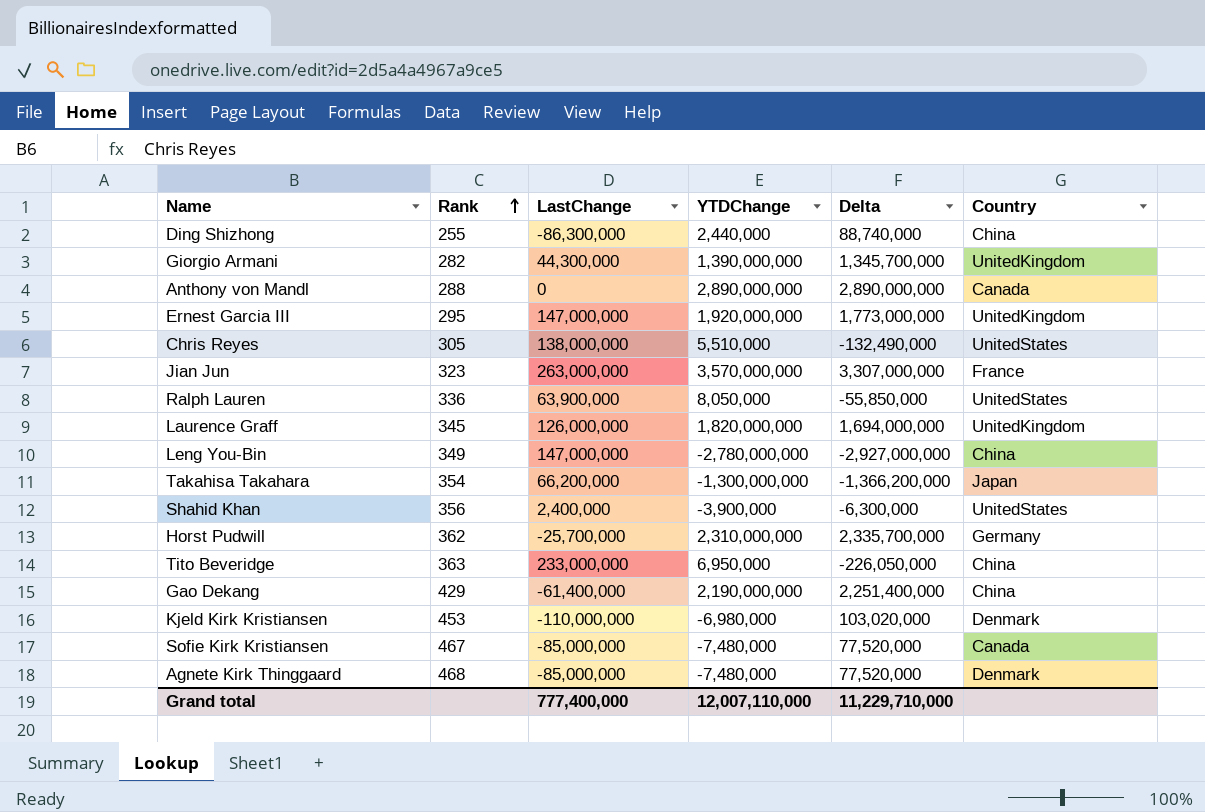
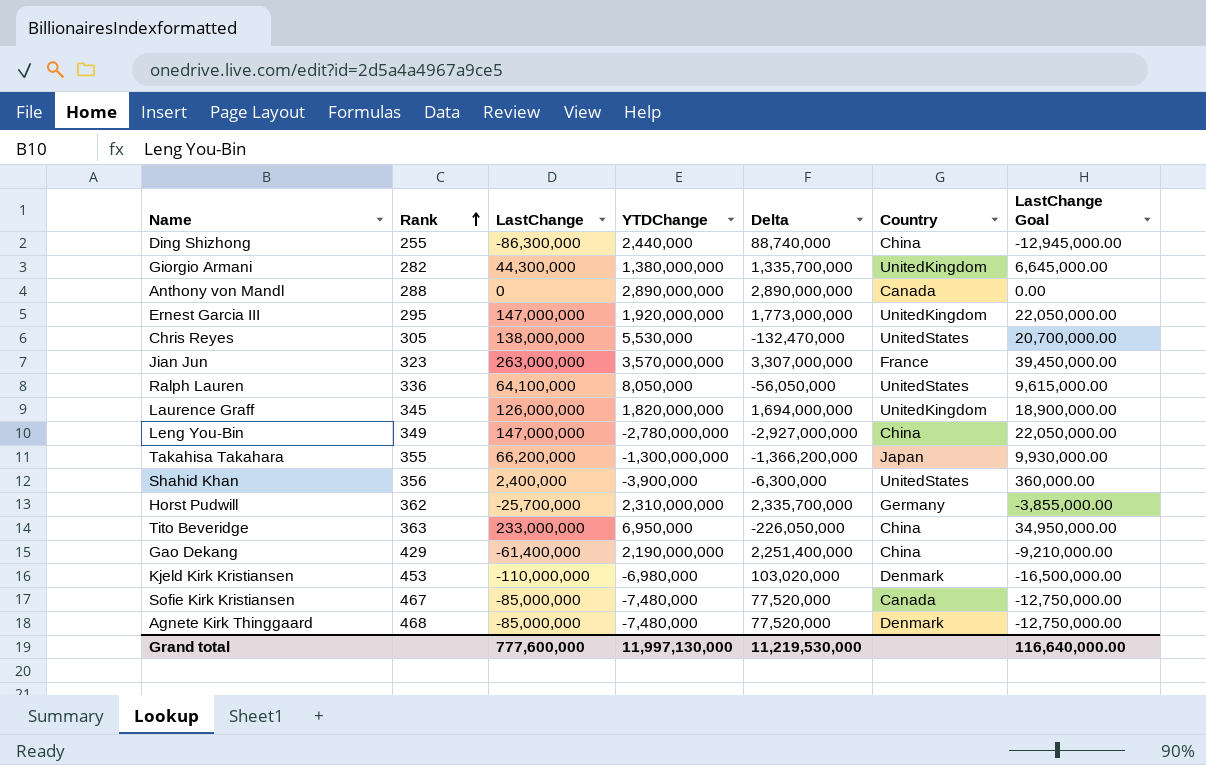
column LastChange Goal | formula: none -> [LastChange] * 0.15
Giorgio Armani | YTDChange: 1,390,000,000 -> 1,380,000,000
Giorgio Armani | Delta: 1,345,700,000 -> 1,335,700,000
Chris Reyes | YTDChange: 5,510,000 -> 5,530,000
Chris Reyes | Delta: -132,490,000 -> -132,470,000
Ralph Lauren | LastChange: 63,900,000 -> 64,100,000
Ralph Lauren | Delta: -55,850,000 -> -56,050,000
Takahisa Takahara | Rank: 354 -> 355
Grand total | LastChange: 777,400,000 -> 777,600,000
Grand total | YTDChange: 12,007,110,000 -> 11,997,130,000
Grand total | Delta: 11,229,710,000 -> 11,219,530,000

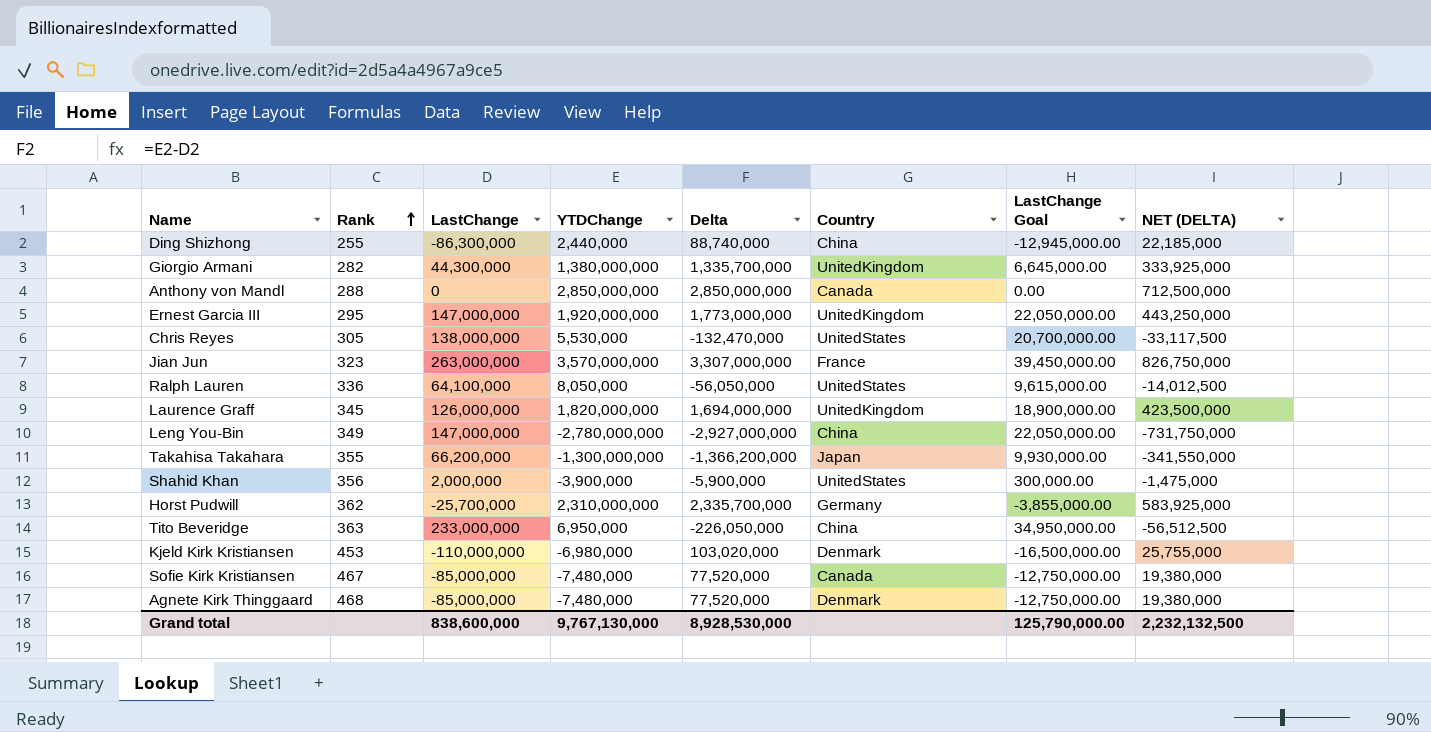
column NET (DELTA) | formula: none -> [Delta] * 0.25
row Gao Dekang: 429 | -61,400,000 | 2,190,000,000 | 2,251,400,000 | China | -9,210,000.00 -> none
Anthony von Mandl | YTDChange: 2,890,000,000 -> 2,850,000,000
Anthony von Mandl | Delta: 2,890,000,000 -> 2,850,000,000
Shahid Khan | LastChange: 2,400,000 -> 2,000,000
Shahid Khan | Delta: -6,300,000 -> -5,900,000
Shahid Khan | LastChange Goal: 360,000.00 -> 300,000.00
Grand total | LastChange: 777,600,000 -> 838,600,000
Grand total | YTDChange: 11,997,130,000 -> 9,767,130,000
Grand total | Delta: 11,219,530,000 -> 8,928,530,000
Grand total | LastChange Goal: 116,640,000.00 -> 125,790,000.00

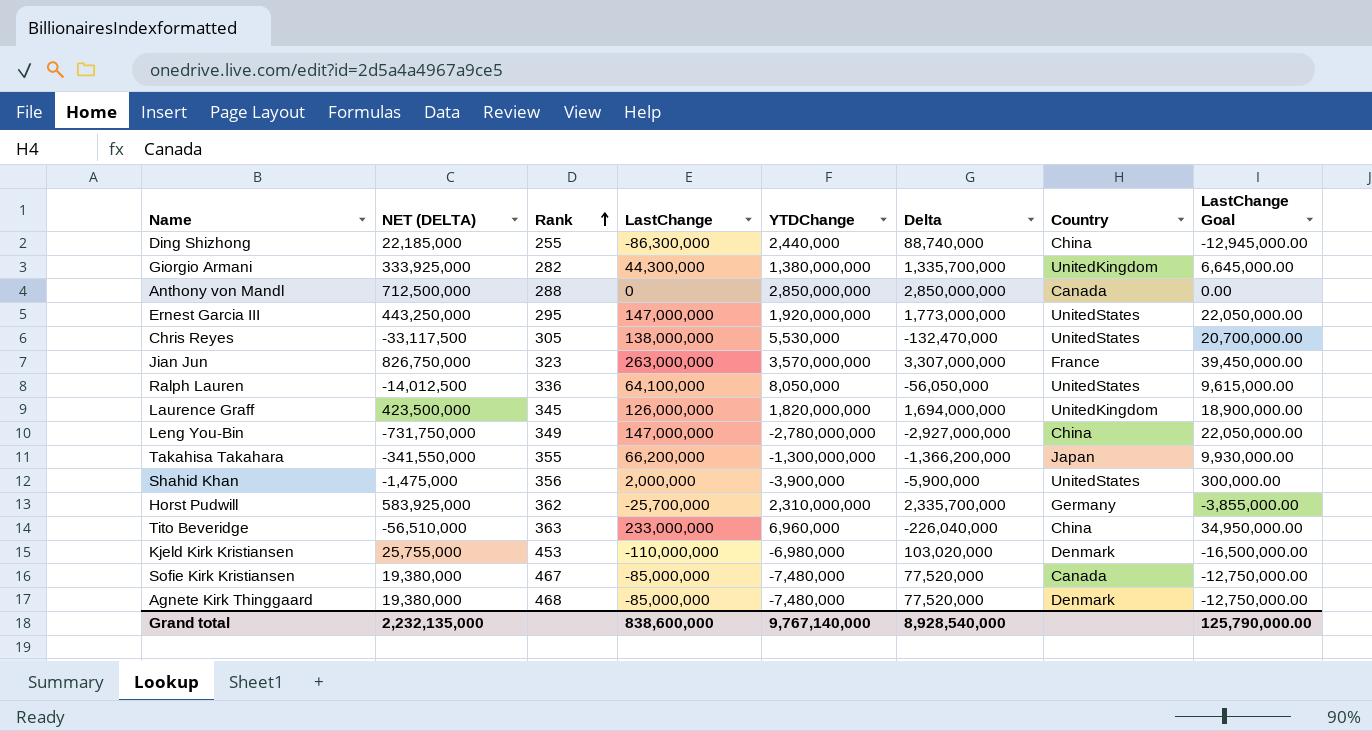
column NET (DELTA) | position: 8 -> 2
Ernest Garcia III | Country: UnitedKingdom -> UnitedStates
Tito Beveridge | NET (DELTA): -56,512,500 -> -56,510,000
Tito Beveridge | YTDChange: 6,950,000 -> 6,960,000
Tito Beveridge | Delta: -226,050,000 -> -226,040,000
Grand total | NET (DELTA): 2,232,132,500 -> 2,232,135,000
Grand total | YTDChange: 9,767,130,000 -> 9,767,140,000
Grand total | Delta: 8,928,530,000 -> 8,928,540,000

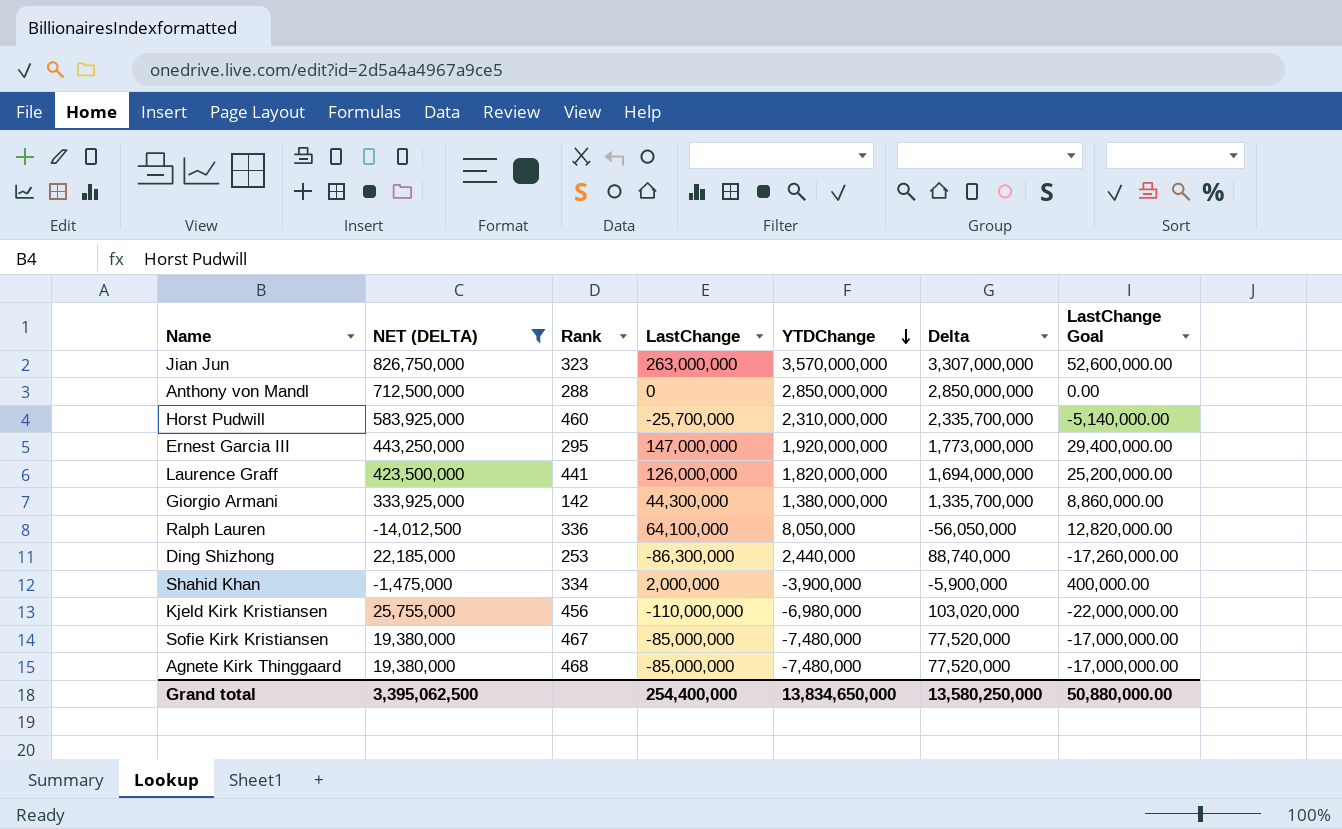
filter: none -> NET (DELTA) >= -14,012,500
row order: Rank ascending -> YTDChange descending
column Country | position: 7 -> none
column LastChange Goal | formula: [LastChange] * 0.15 -> [LastChange] * 0.2
Horst Pudwill | Rank: 362 -> 460
Laurence Graff | Rank: 345 -> 441
Giorgio Armani | Rank: 282 -> 142
Ding Shizhong | Rank: 255 -> 253
Shahid Khan | Rank: 356 -> 334
Kjeld Kirk Kristiansen | Rank: 453 -> 456
Grand total | NET (DELTA): 2,232,135,000 -> 3,395,062,500
Grand total | LastChange: 838,600,000 -> 254,400,000
Grand total | YTDChange: 9,767,140,000 -> 13,834,650,000
Grand total | Delta: 8,928,540,000 -> 13,580,250,000
Grand total | LastChange Goal: 125,790,000.00 -> 50,880,000.00

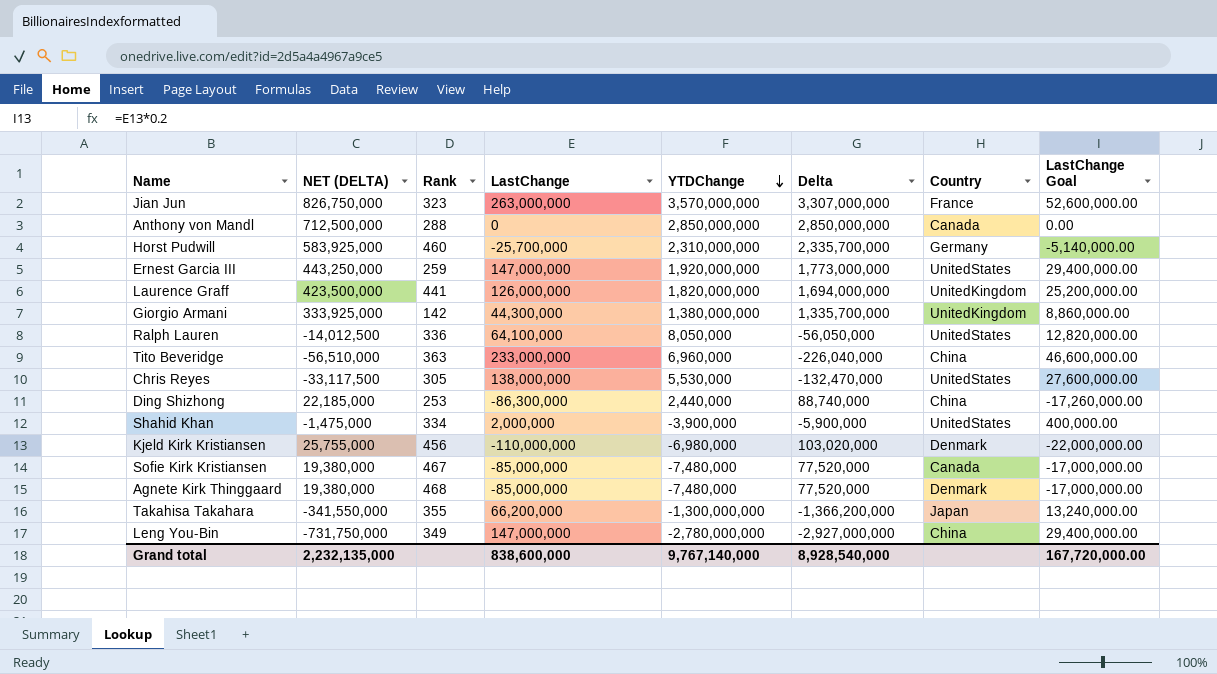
filter: NET (DELTA) >= -14,012,500 -> none
column Country | position: none -> 7
Ernest Garcia III | Rank: 295 -> 259
Grand total | NET (DELTA): 3,395,062,500 -> 2,232,135,000
Grand total | LastChange: 254,400,000 -> 838,600,000
Grand total | YTDChange: 13,834,650,000 -> 9,767,140,000
Grand total | Delta: 13,580,250,000 -> 8,928,540,000
Grand total | LastChange Goal: 50,880,000.00 -> 167,720,000.00

